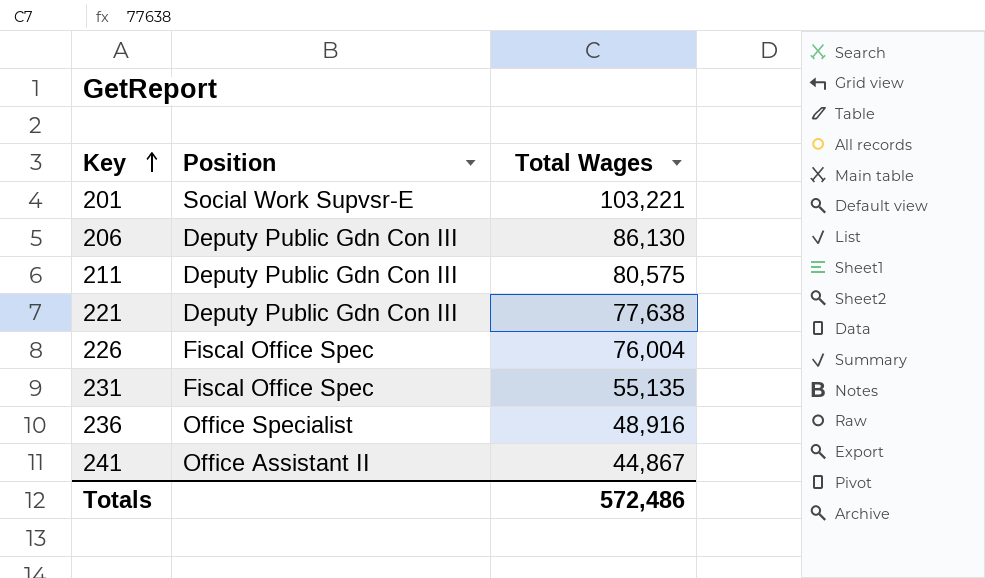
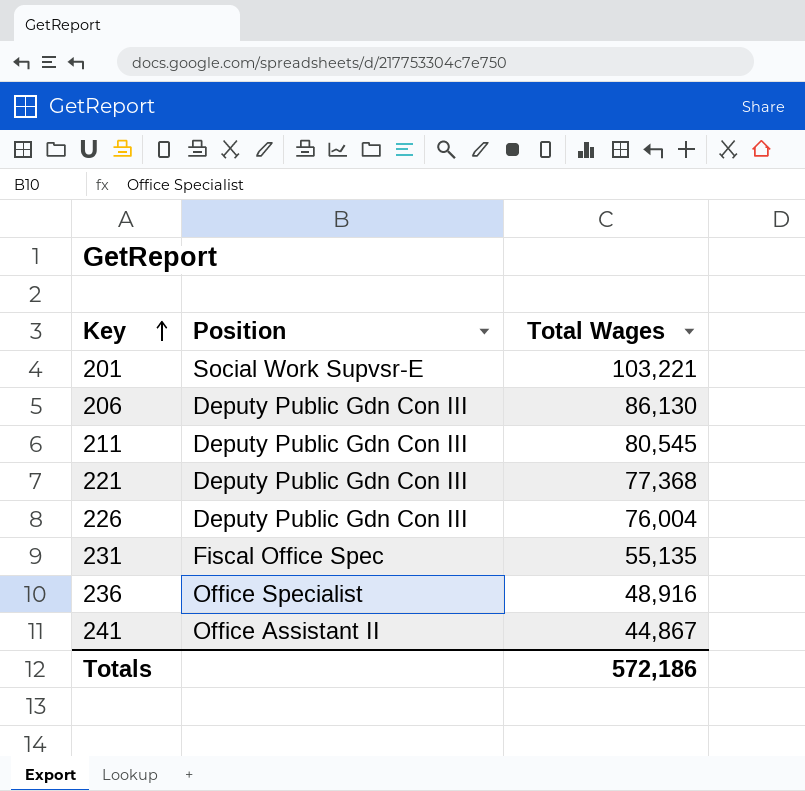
211 | Total Wages: 80,575 -> 80,545
221 | Total Wages: 77,638 -> 77,368
226 | Position: Fiscal Office Spec -> Deputy Public Gdn Con III
Totals | Total Wages: 572,486 -> 572,186

